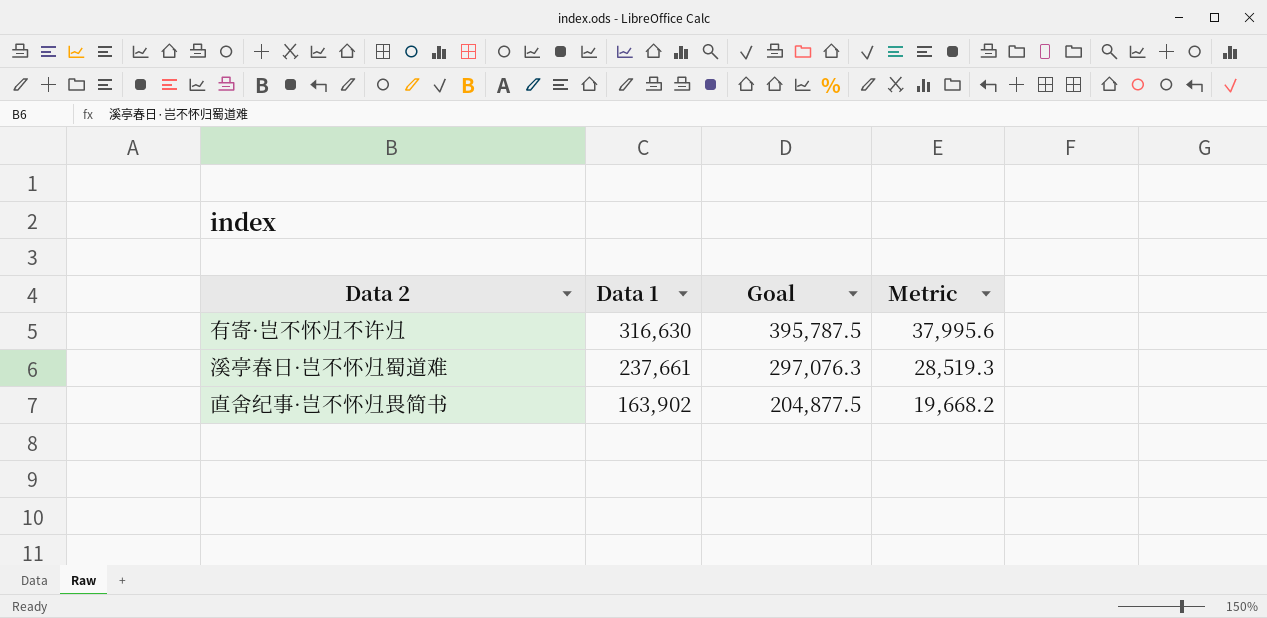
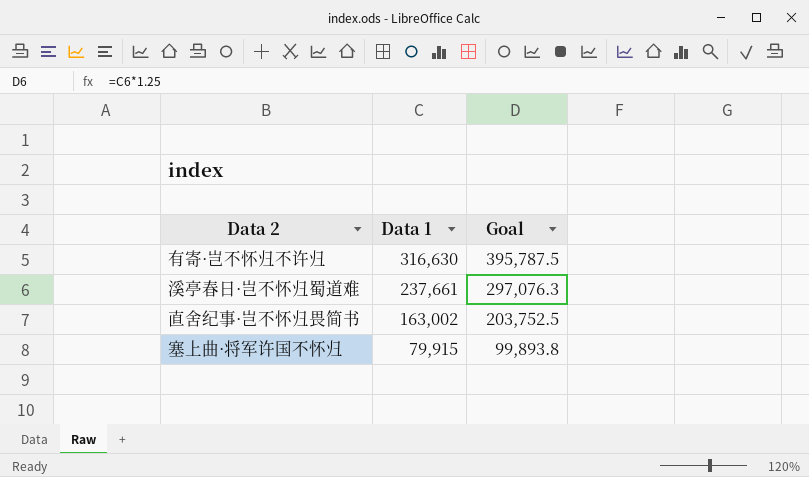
column Metric | formula: [Data 1] * 0.12 -> none
直舍纪事·岂不怀归畏简书 | Data 1: 163,902 -> 163,002
直舍纪事·岂不怀归畏简书 | Goal: 204,877.5 -> 203,752.5
row 塞上曲·将军许国不怀归: none -> 79,915 | 99,893.8

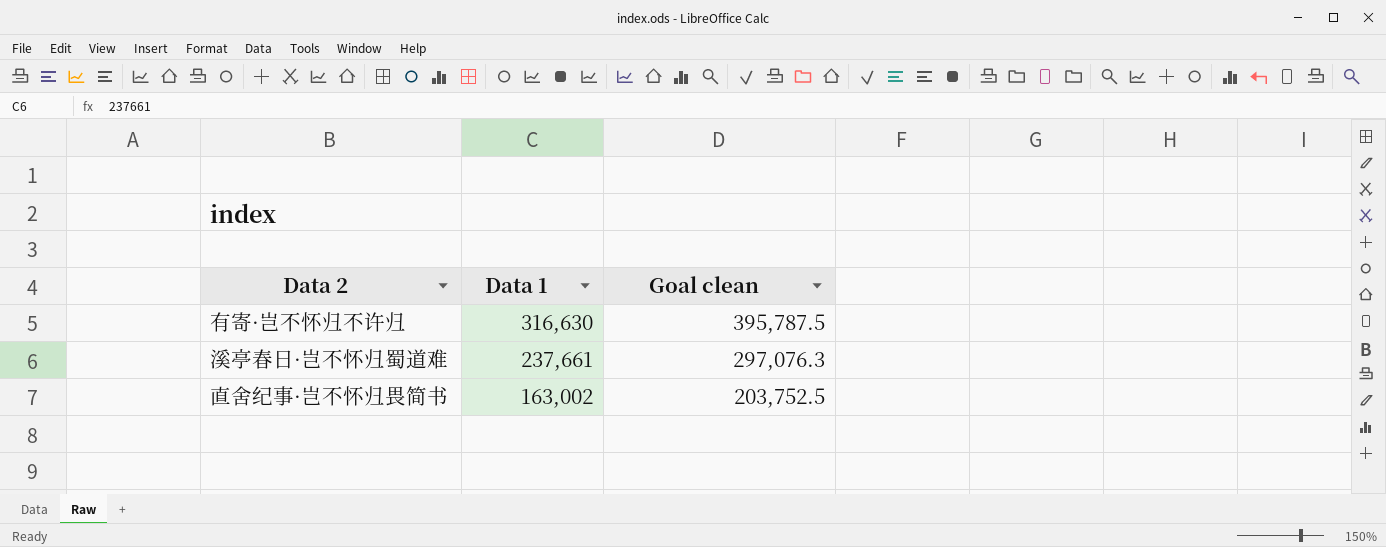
column name: Goal -> Goal clean
row 塞上曲·将军许国不怀归: 79,915 | 99,893.8 -> none

